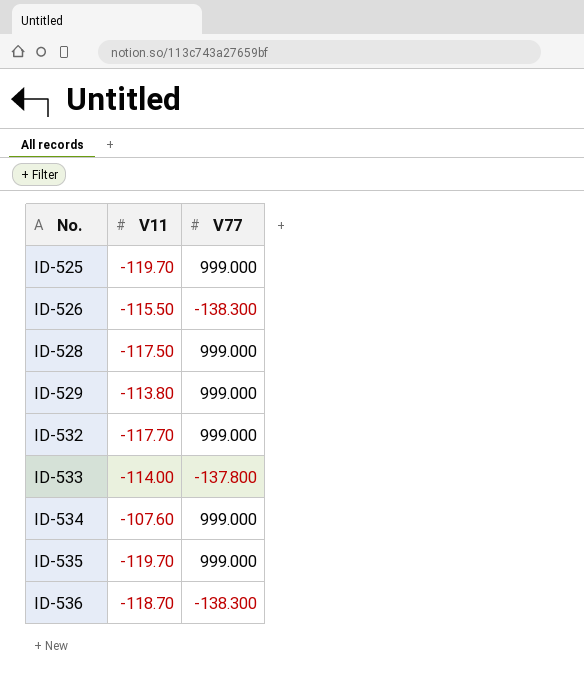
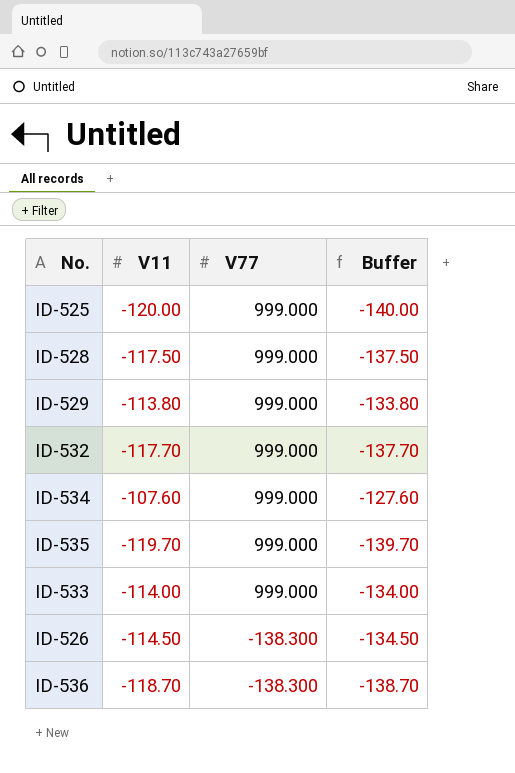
row order: No. ascending -> V77 descending
column Buffer | formula: none -> [V11] - 20
ID-525 | V11: -119.70 -> -120.00
ID-533 | V77: -137.800 -> 999.000
ID-526 | V11: -115.50 -> -114.50

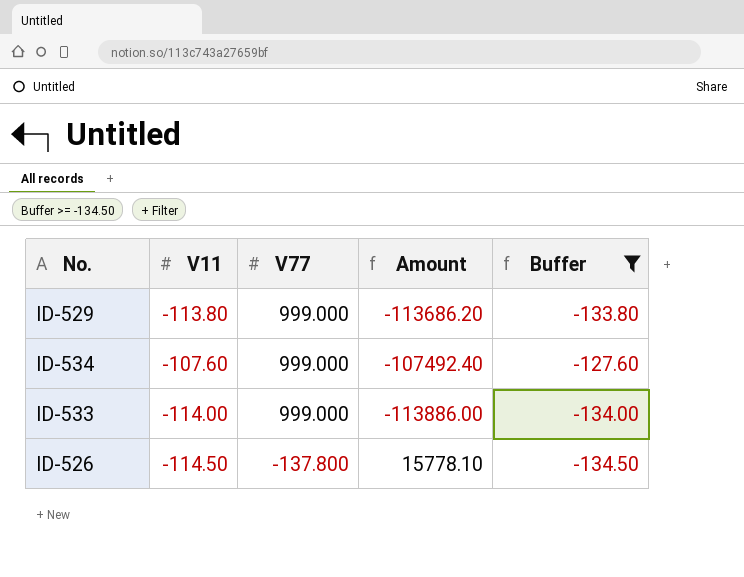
filter: none -> Buffer >= -134.50
column Amount | formula: none -> [V11] * [V77]
ID-526 | V77: -138.300 -> -137.800

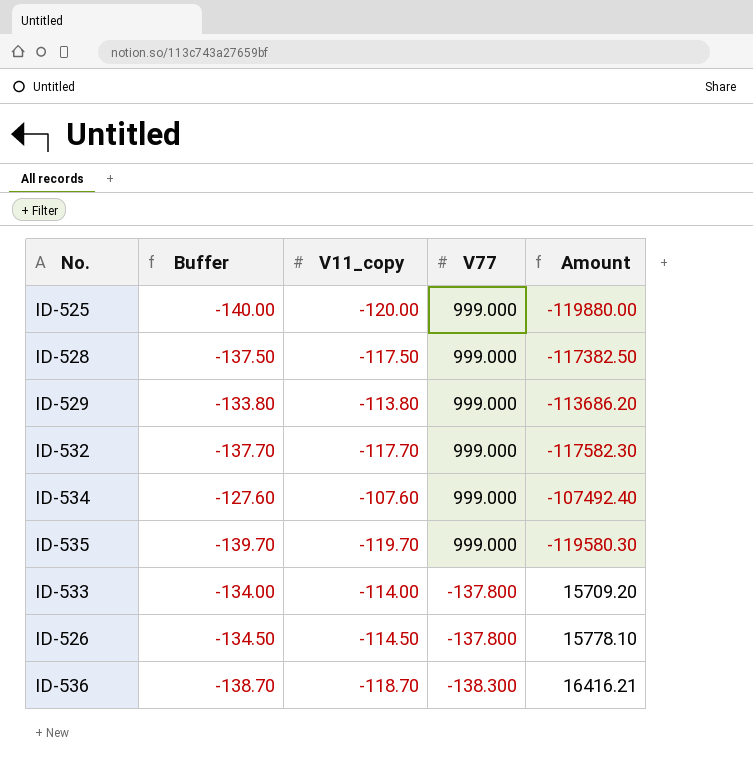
filter: Buffer >= -134.50 -> none
column Buffer | position: 5 -> 2
column name: V11 -> V11_copy
ID-533 | V77: 999.000 -> -137.800
ID-533 | Amount: -113886.00 -> 15709.20

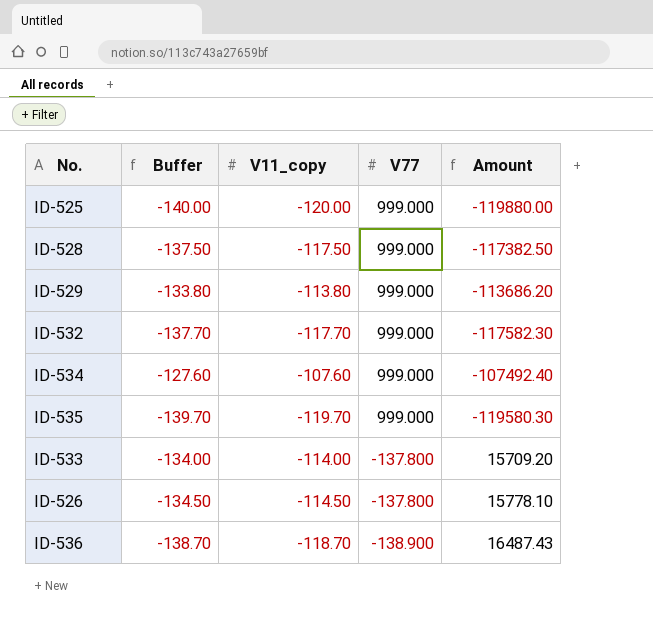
ID-536 | V77: -138.300 -> -138.900
ID-536 | Amount: 16416.21 -> 16487.43

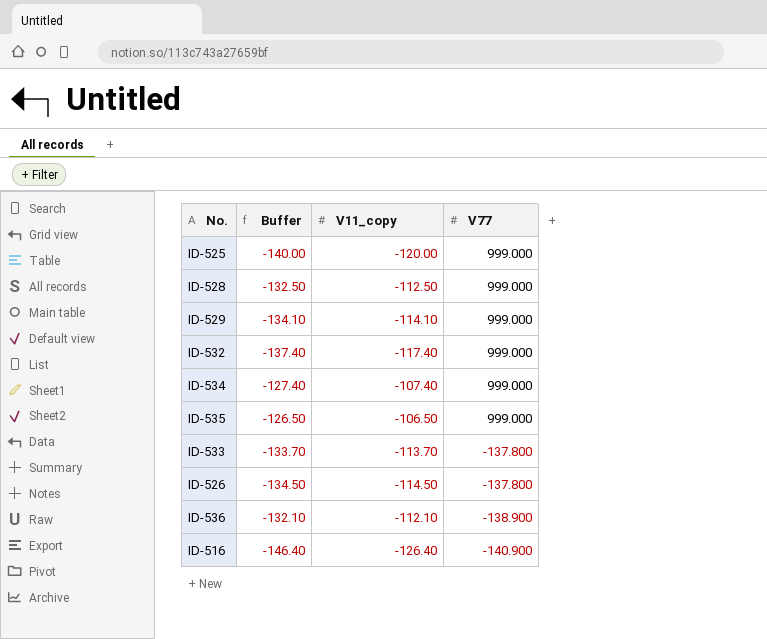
column Amount | formula: [V11_copy] * [V77] -> none
ID-528 | Buffer: -137.50 -> -132.50
ID-528 | V11_copy: -117.50 -> -112.50
ID-529 | Buffer: -133.80 -> -134.10
ID-529 | V11_copy: -113.80 -> -114.10
ID-532 | Buffer: -137.70 -> -137.40
ID-532 | V11_copy: -117.70 -> -117.40
ID-534 | Buffer: -127.60 -> -127.40
ID-534 | V11_copy: -107.60 -> -107.40
ID-535 | Buffer: -139.70 -> -126.50
ID-535 | V11_copy: -119.70 -> -106.50
ID-533 | Buffer: -134.00 -> -133.70
ID-533 | V11_copy: -114.00 -> -113.70
ID-536 | Buffer: -138.70 -> -132.10
ID-536 | V11_copy: -118.70 -> -112.10
row ID-516: none -> -146.40 | -126.40 | -140.900

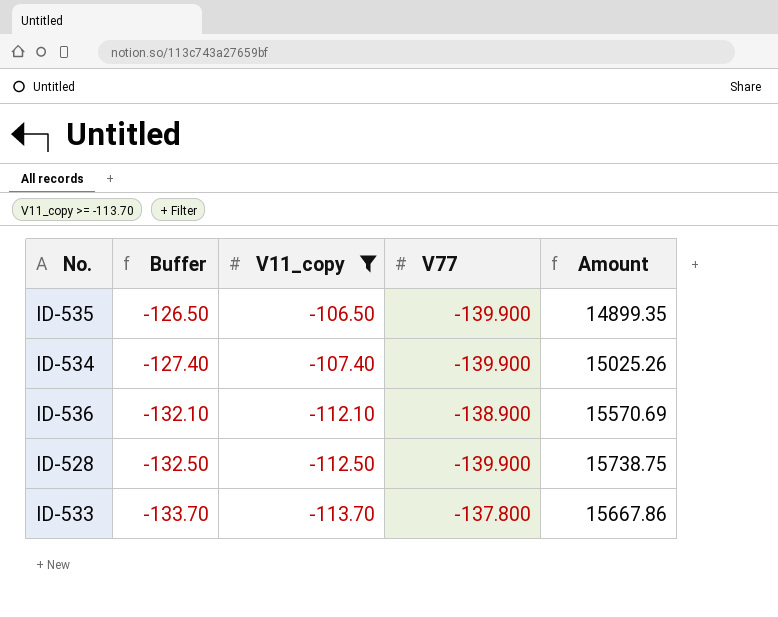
filter: none -> V11_copy >= -113.70
row order: V77 descending -> Buffer descending
column Amount | formula: none -> [V11_copy] * [V77]
ID-535 | V77: 999.000 -> -139.900
ID-534 | V77: 999.000 -> -139.900
ID-528 | V77: 999.000 -> -139.900

